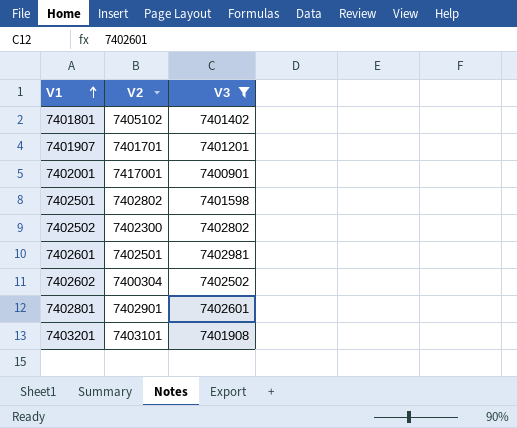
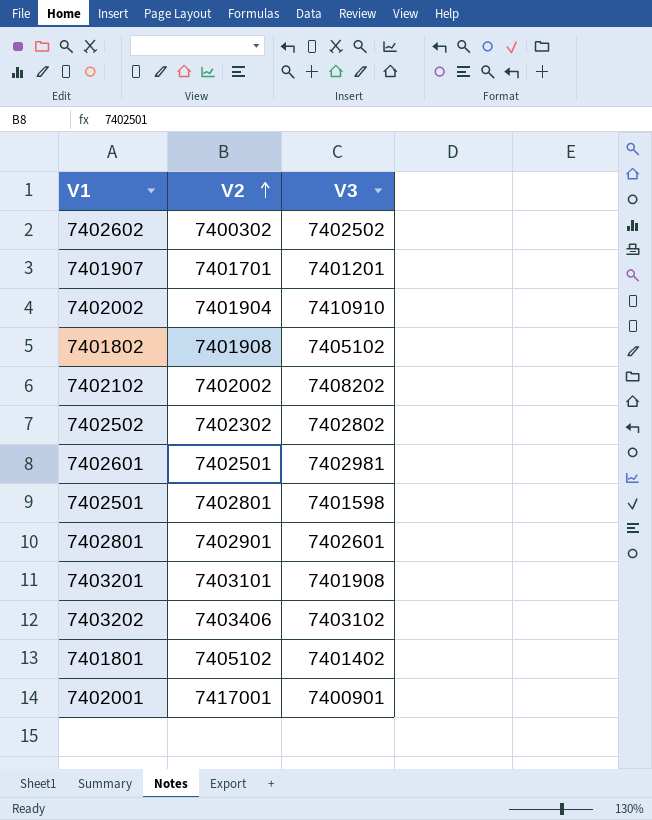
filter: V3 <= 7402981 -> none
row order: V1 ascending -> V2 ascending
7402602 | V2: 7400304 -> 7400302
7402502 | V2: 7402300 -> 7402302
7402501 | V2: 7402802 -> 7402801

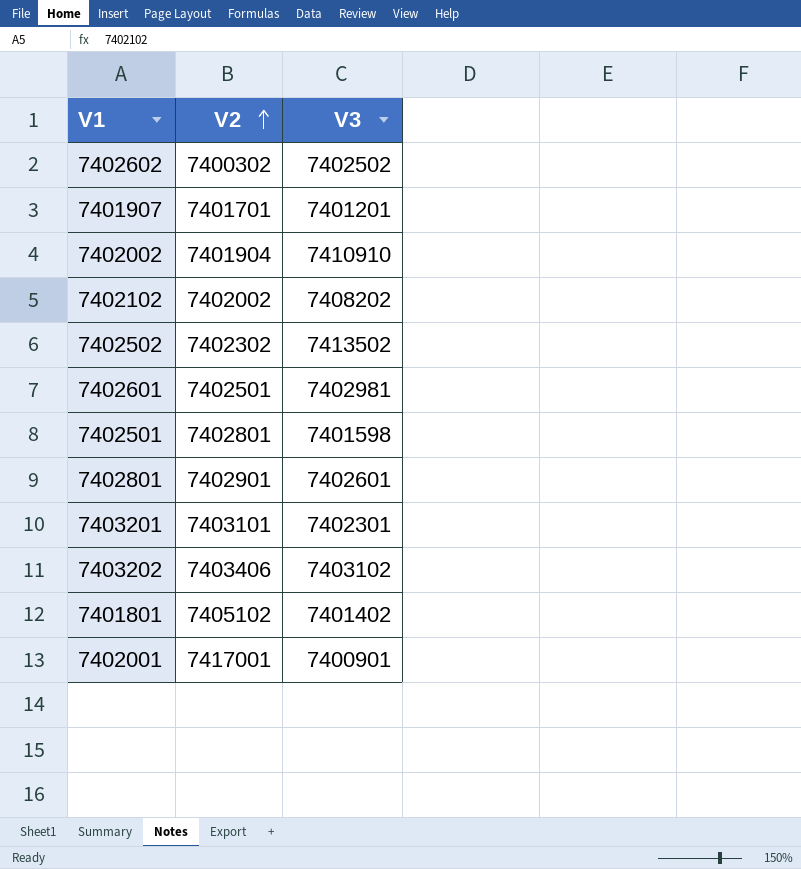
row 7401802: 7401908 | 7405102 -> none
7402502 | V3: 7402802 -> 7413502
7403201 | V3: 7401908 -> 7402301

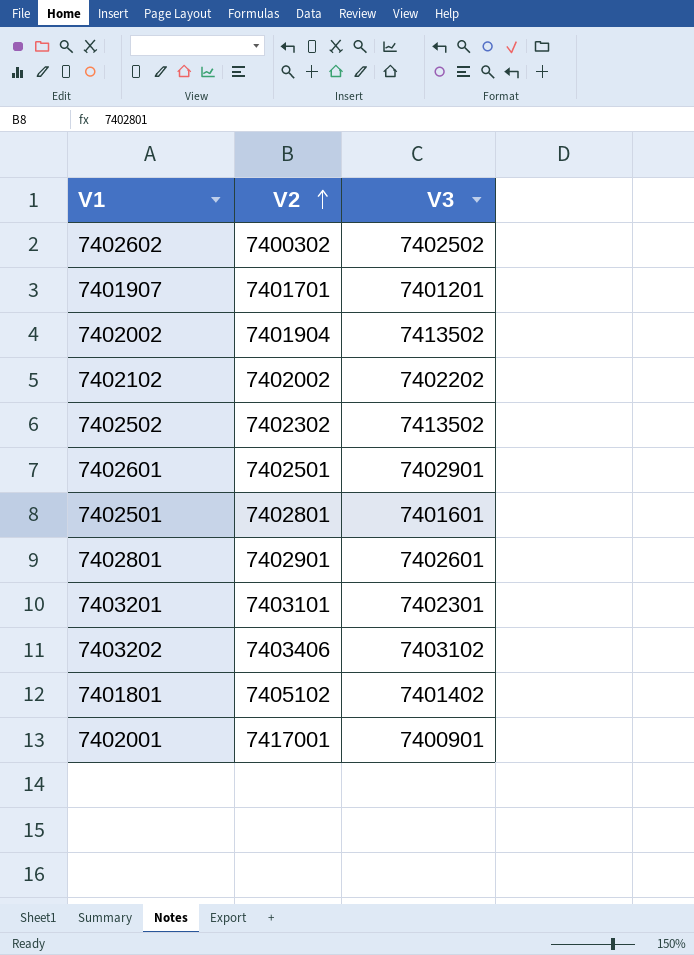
7402002 | V3: 7410910 -> 7413502
7402102 | V3: 7408202 -> 7402202
7402601 | V3: 7402981 -> 7402901
7402501 | V3: 7401598 -> 7401601

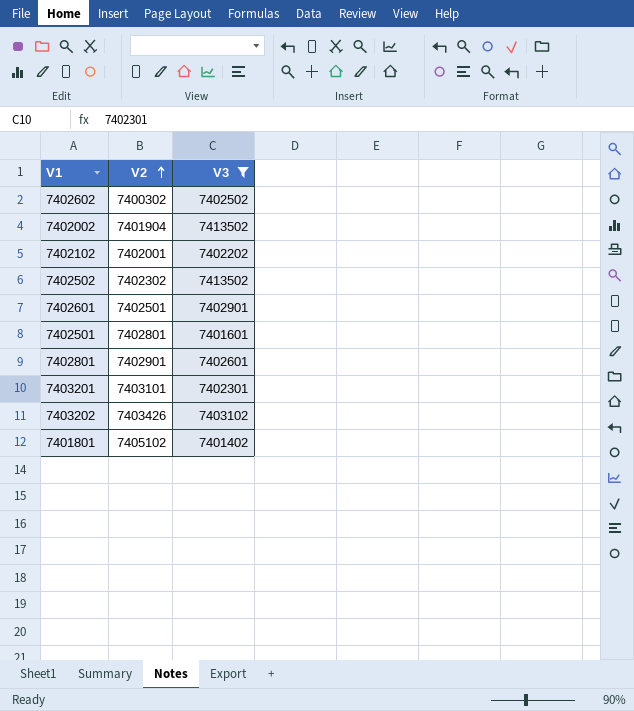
filter: none -> V3 >= 7401402
7402102 | V2: 7402002 -> 7402001
7403202 | V2: 7403406 -> 7403426

